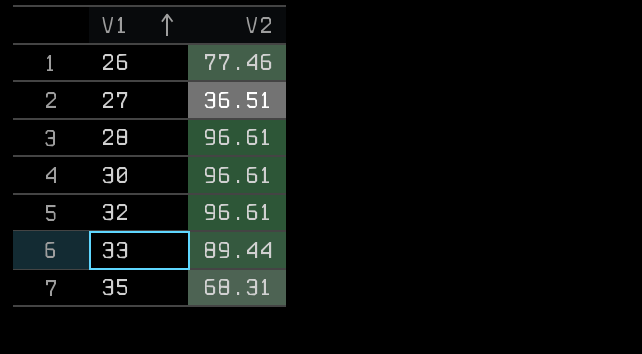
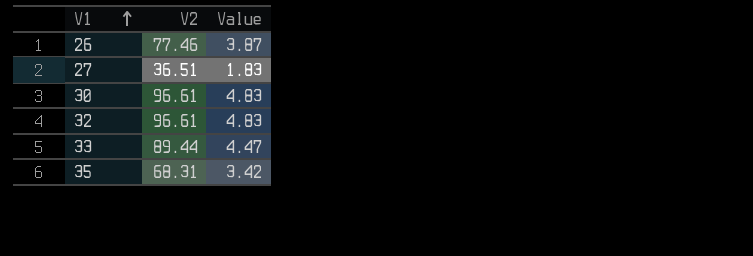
column Value | formula: none -> [V2] * 0.05
row 28: 96.61 -> none

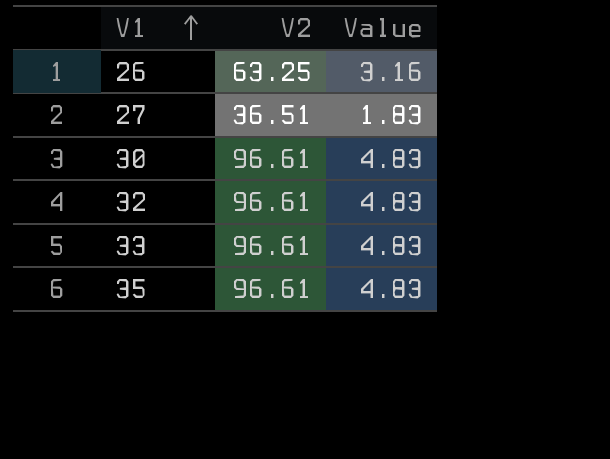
26 | V2: 77.46 -> 63.25
26 | Value: 3.87 -> 3.16
33 | V2: 89.44 -> 96.61
33 | Value: 4.47 -> 4.83
35 | V2: 68.31 -> 96.61
35 | Value: 3.42 -> 4.83

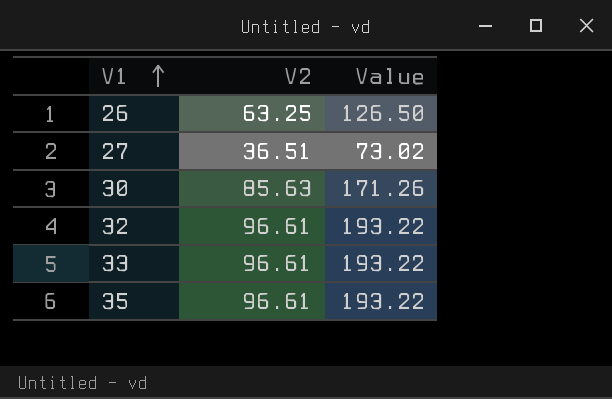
column Value | formula: [V2] * 0.05 -> [V2] * 2
30 | V2: 96.61 -> 85.63

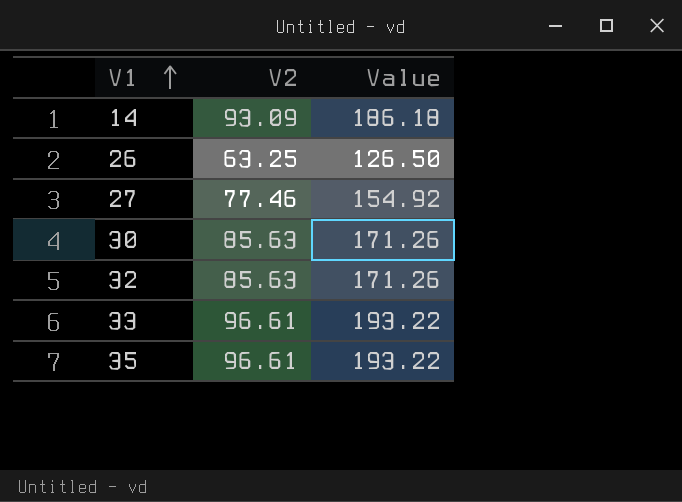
row 14: none -> 93.09 | 186.18
27 | V2: 36.51 -> 77.46
27 | Value: 73.02 -> 154.92
32 | V2: 96.61 -> 85.63
32 | Value: 193.22 -> 171.26

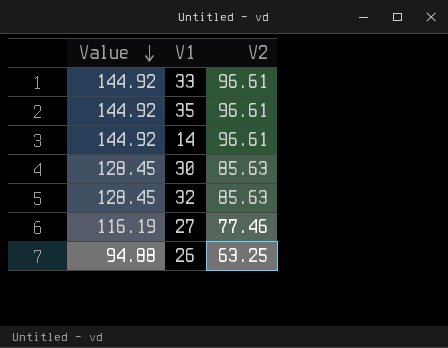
row order: V1 ascending -> Value descending
column Value | formula: [V2] * 2 -> [V2] * 1.5
column Value | position: 3 -> 1
14 | V2: 93.09 -> 96.61

